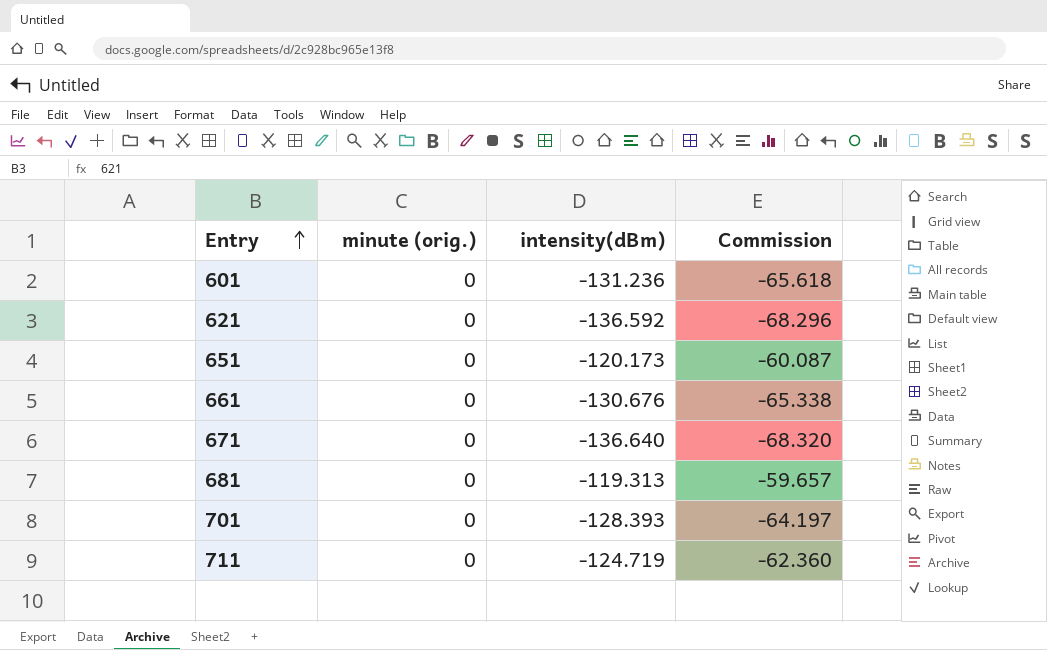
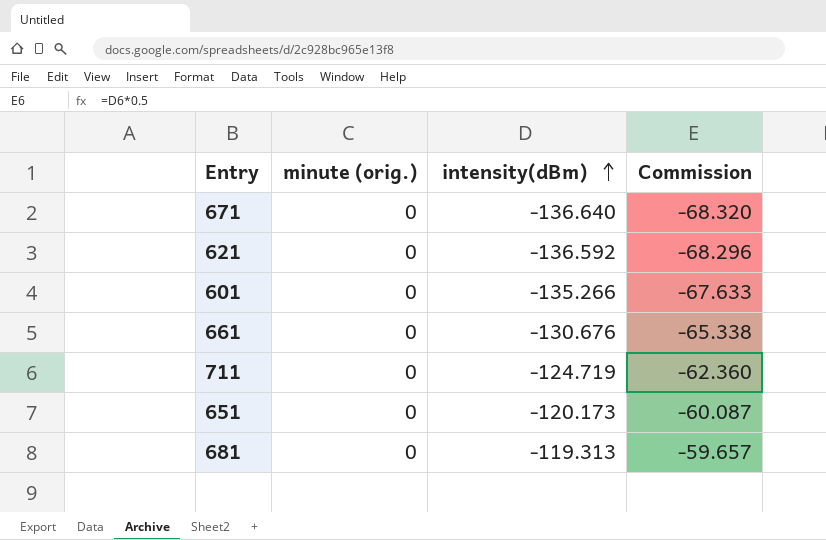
row order: Entry ascending -> intensity(dBm) ascending
row 701: 0 | -128.393 | -64.197 -> none
601 | intensity(dBm): -131.236 -> -135.266
601 | Commission: -65.618 -> -67.633

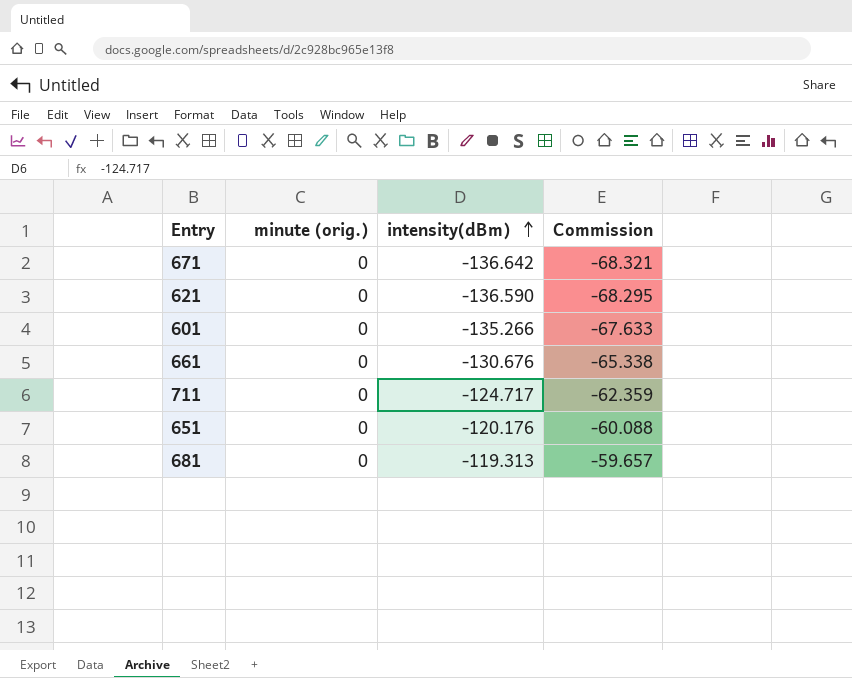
671 | intensity(dBm): -136.640 -> -136.642
671 | Commission: -68.320 -> -68.321
621 | intensity(dBm): -136.592 -> -136.590
621 | Commission: -68.296 -> -68.295
711 | intensity(dBm): -124.719 -> -124.717
711 | Commission: -62.360 -> -62.359
651 | intensity(dBm): -120.173 -> -120.176
651 | Commission: -60.087 -> -60.088

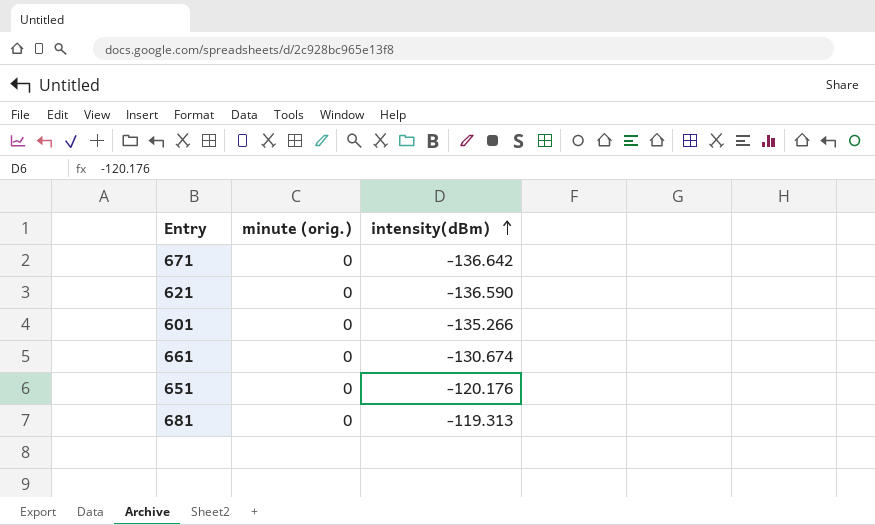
column Commission | formula: [intensity(dBm)] * 0.5 -> none
row 711: 0 | -124.717 | -62.359 -> none
661 | intensity(dBm): -130.676 -> -130.674

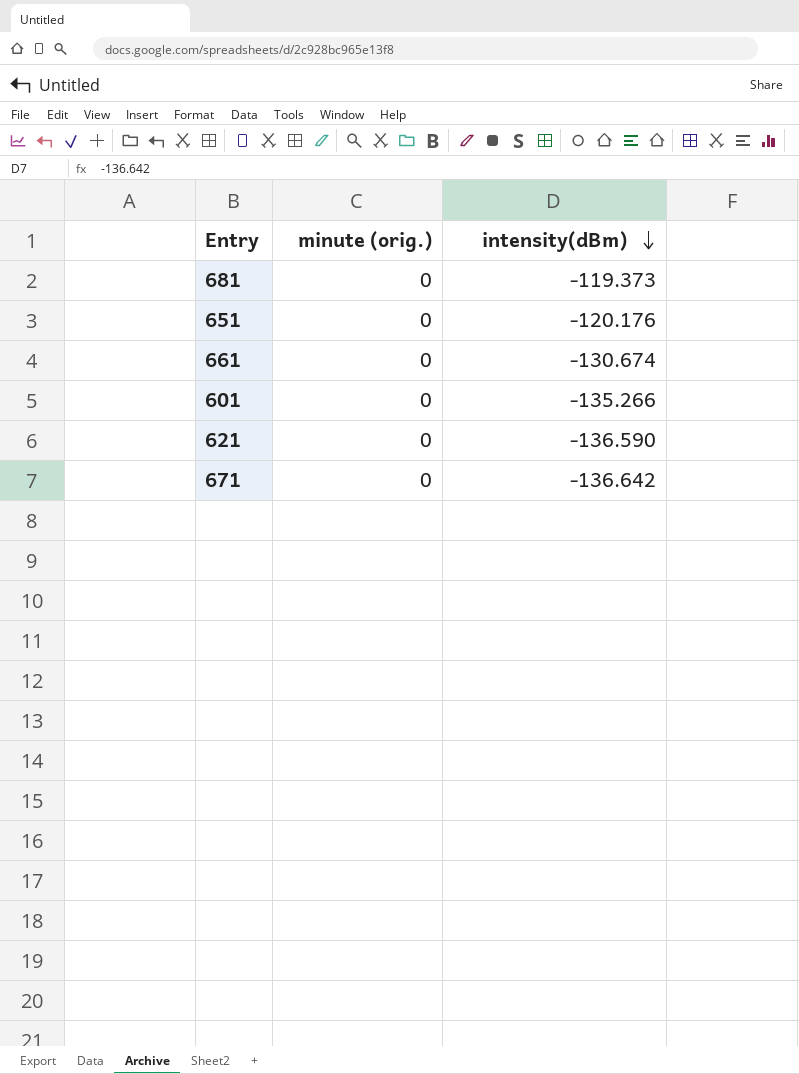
row order: intensity(dBm) ascending -> intensity(dBm) descending
681 | intensity(dBm): -119.313 -> -119.373

